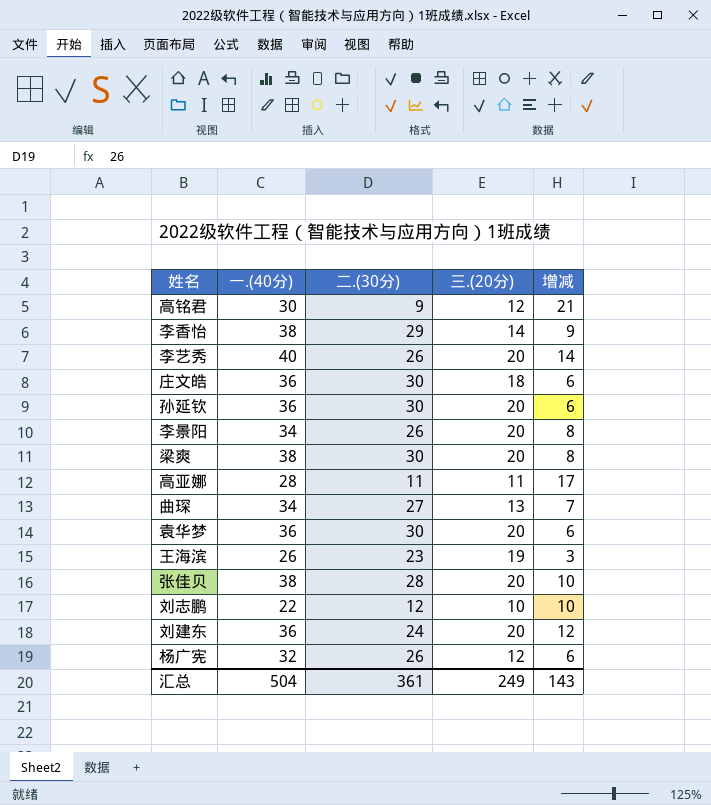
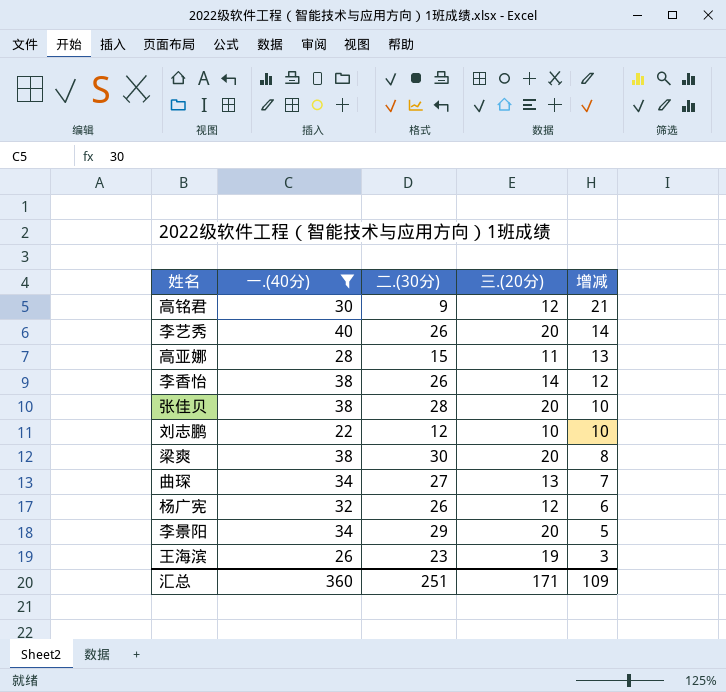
filter: none -> 一.(40分) != 36
row order: none -> 增减 descending
高亚娜 | 二.(30分): 11 -> 15
高亚娜 | 增减: 17 -> 13
李香怡 | 二.(30分): 29 -> 26
李香怡 | 增减: 9 -> 12
李景阳 | 二.(30分): 26 -> 29
李景阳 | 增减: 8 -> 5
汇总 | 一.(40分): 504 -> 360
汇总 | 二.(30分): 361 -> 251
汇总 | 三.(20分): 249 -> 171
汇总 | 增减: 143 -> 109

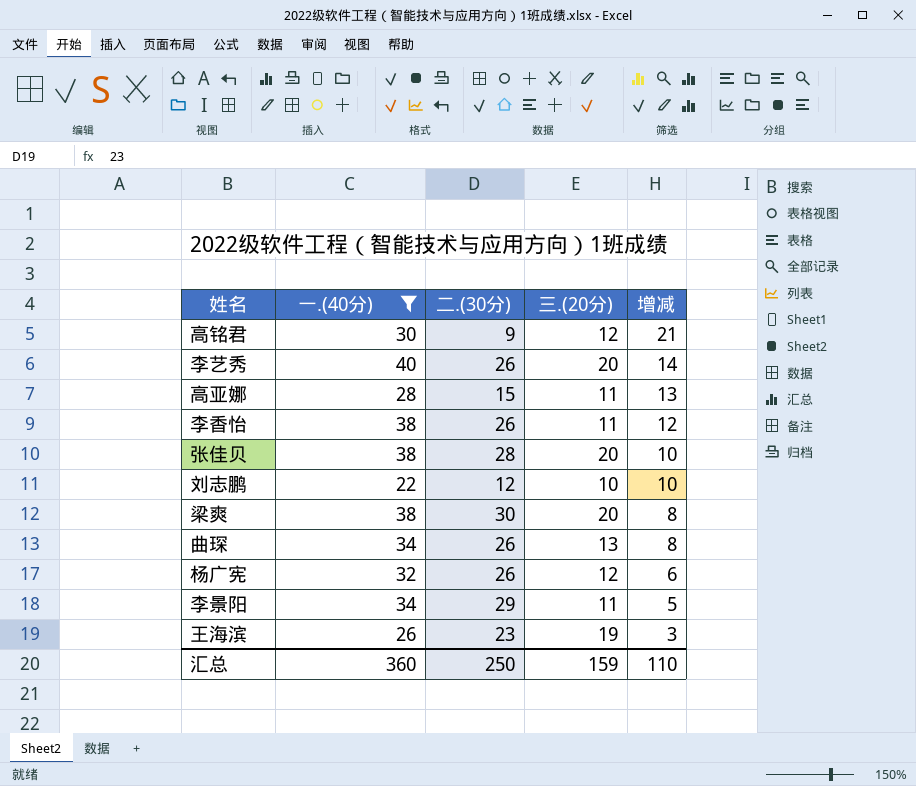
李香怡 | 三.(20分): 14 -> 11
曲琛 | 二.(30分): 27 -> 26
曲琛 | 增减: 7 -> 8
李景阳 | 三.(20分): 20 -> 11
汇总 | 二.(30分): 251 -> 250
汇总 | 三.(20分): 171 -> 159
汇总 | 增减: 109 -> 110

